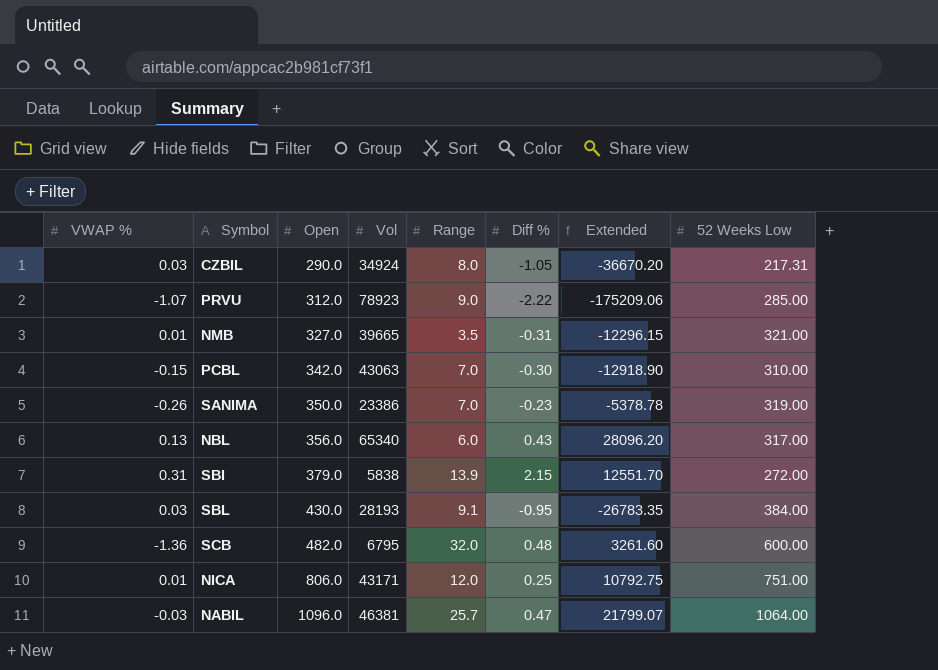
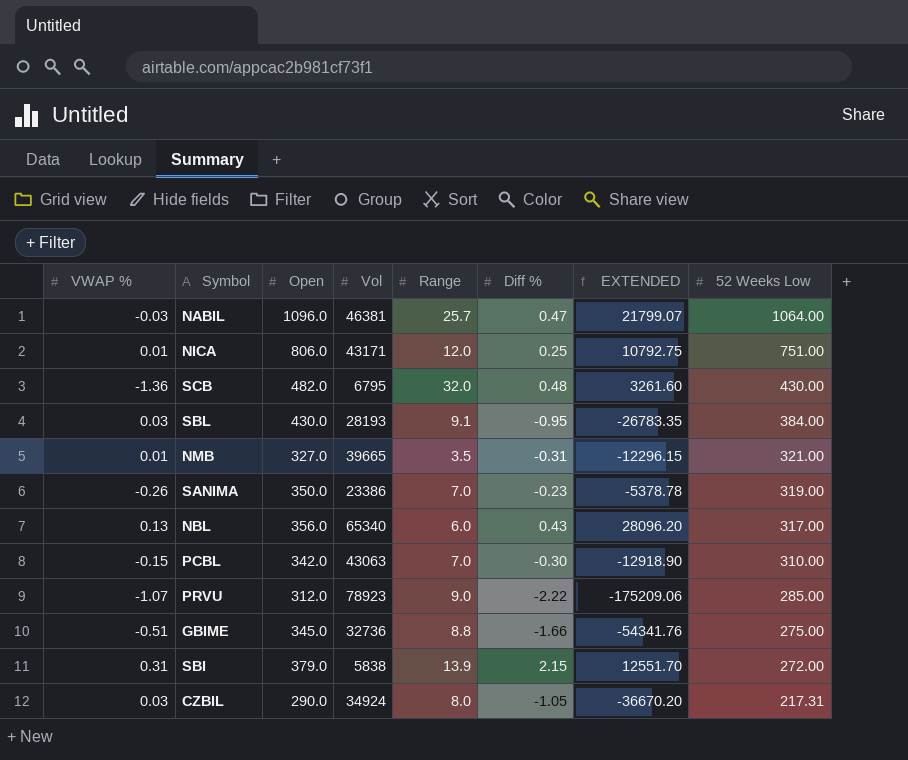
row order: Open ascending -> 52 Weeks Low descending
column name: Extended -> EXTENDED
SCB | 52 Weeks Low: 600.00 -> 430.00
row GBIME: none -> -0.51 | 345.0 | 32736 | 8.8 | -1.66 | -54341.76 | 275.00

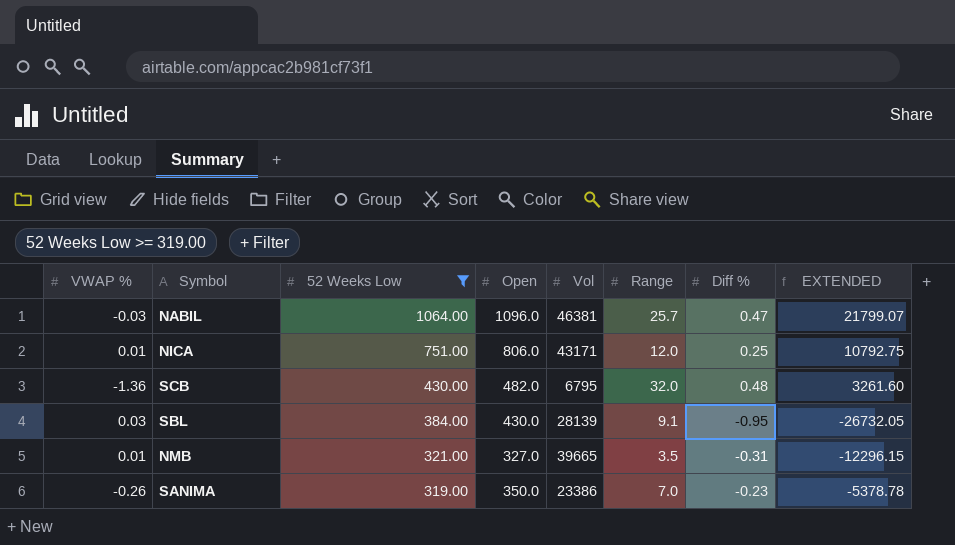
filter: none -> 52 Weeks Low >= 319.00
column 52 Weeks Low | position: 8 -> 3
SBL | Vol: 28193 -> 28139
SBL | EXTENDED: -26783.35 -> -26732.05

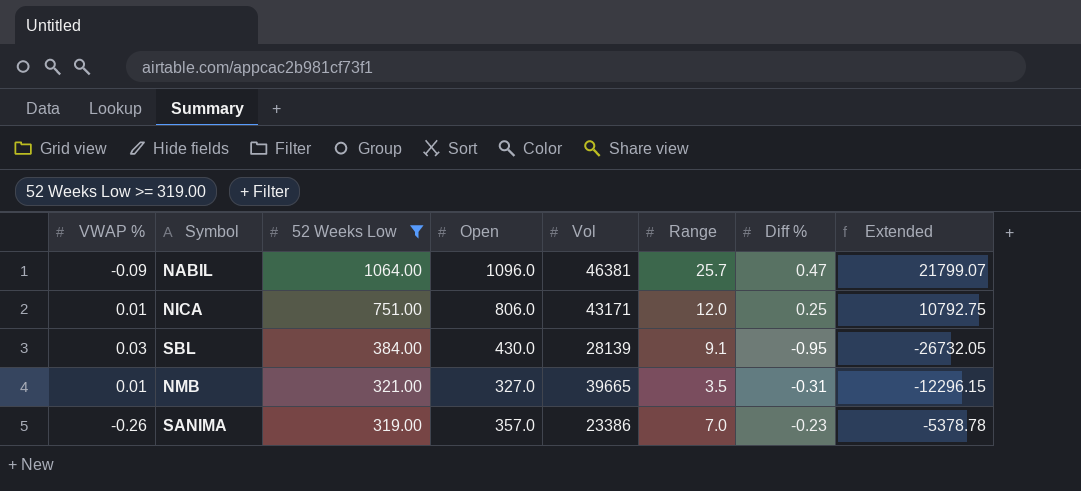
column name: EXTENDED -> Extended
row SCB: -1.36 | 430.00 | 482.0 | 6795 | 32.0 | 0.48 | 3261.60 -> none
NABIL | VWAP %: -0.03 -> -0.09
SANIMA | Open: 350.0 -> 357.0

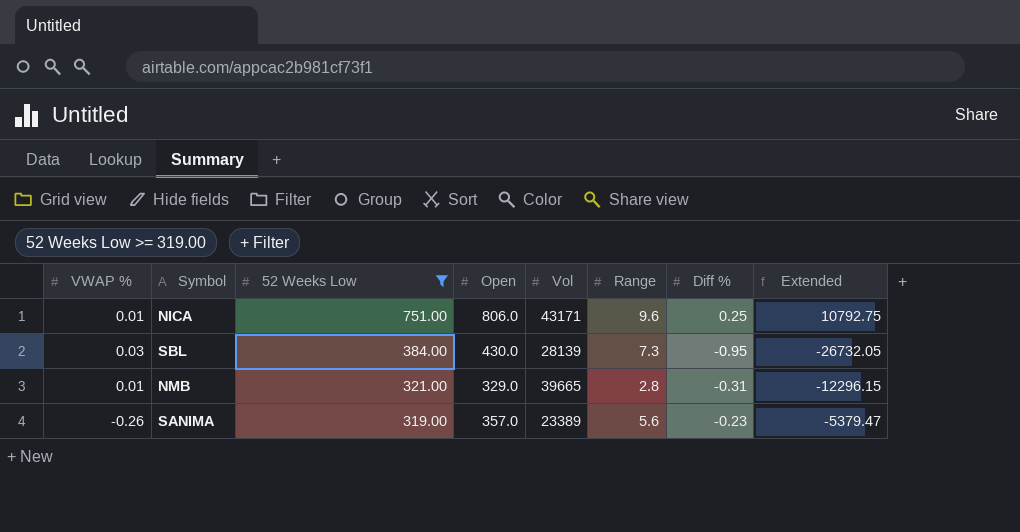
row NABIL: -0.09 | 1064.00 | 1096.0 | 46381 | 25.7 | 0.47 | 21799.07 -> none
NICA | Range: 12.0 -> 9.6
SBL | Range: 9.1 -> 7.3
NMB | Open: 327.0 -> 329.0
NMB | Range: 3.5 -> 2.8
SANIMA | Vol: 23386 -> 23389
SANIMA | Range: 7.0 -> 5.6
SANIMA | Extended: -5378.78 -> -5379.47

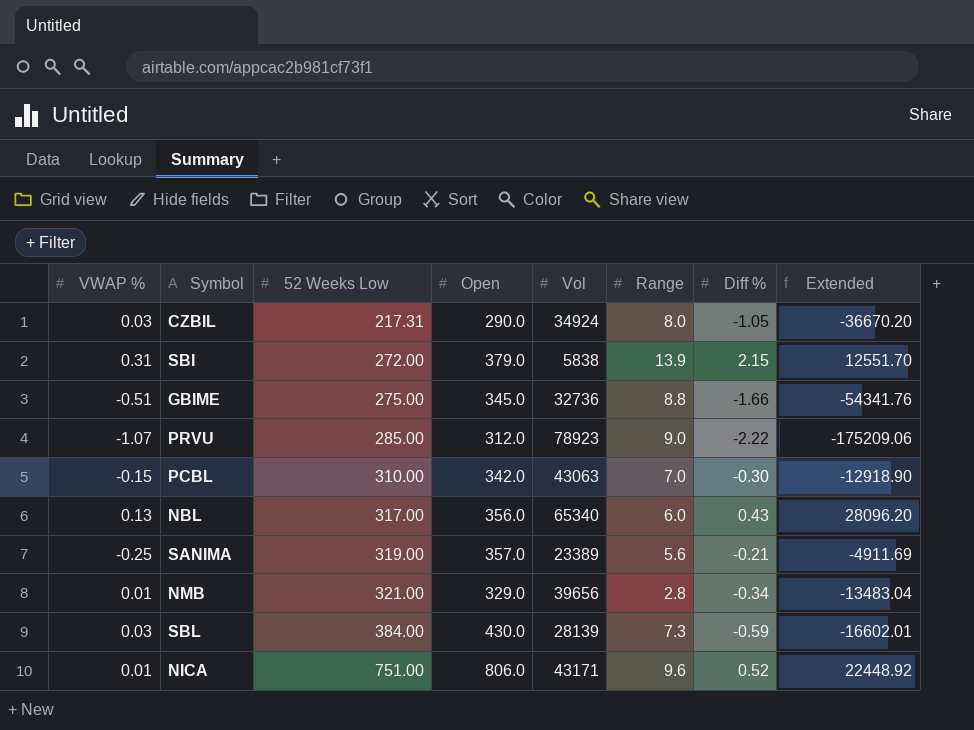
filter: 52 Weeks Low >= 319.00 -> none
row order: 52 Weeks Low descending -> 52 Weeks Low ascending
SANIMA | VWAP %: -0.26 -> -0.25
SANIMA | Diff %: -0.23 -> -0.21
SANIMA | Extended: -5379.47 -> -4911.69
NMB | Vol: 39665 -> 39656
NMB | Diff %: -0.31 -> -0.34
NMB | Extended: -12296.15 -> -13483.04
SBL | Diff %: -0.95 -> -0.59
SBL | Extended: -26732.05 -> -16602.01
NICA | Diff %: 0.25 -> 0.52
NICA | Extended: 10792.75 -> 22448.92

